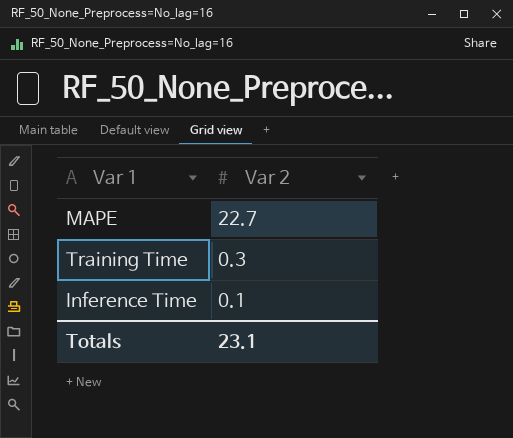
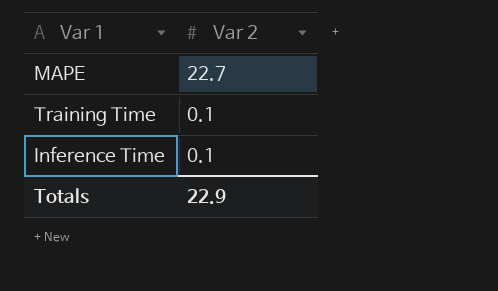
Training Time | Var 2: 0.3 -> 0.1
Totals | Var 2: 23.1 -> 22.9

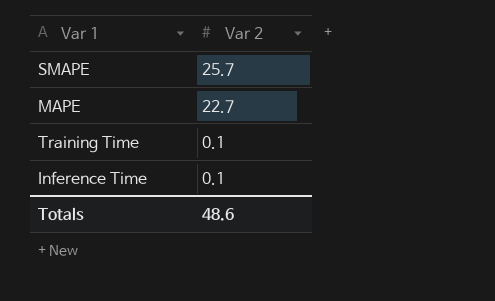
row SMAPE: none -> 25.7
Totals | Var 2: 22.9 -> 48.6

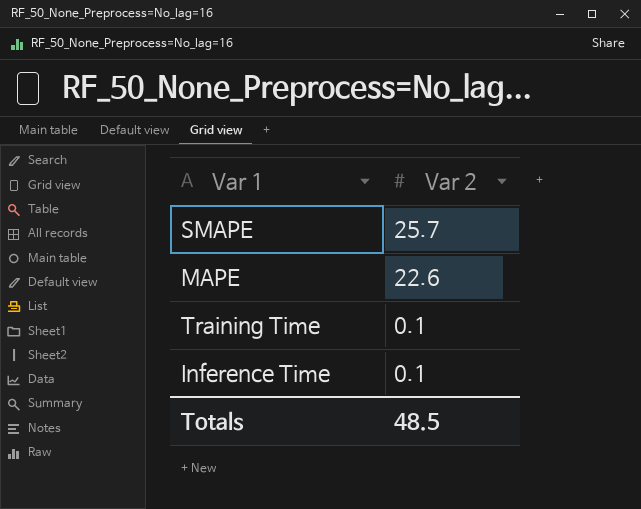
MAPE | Var 2: 22.7 -> 22.6
Totals | Var 2: 48.6 -> 48.5

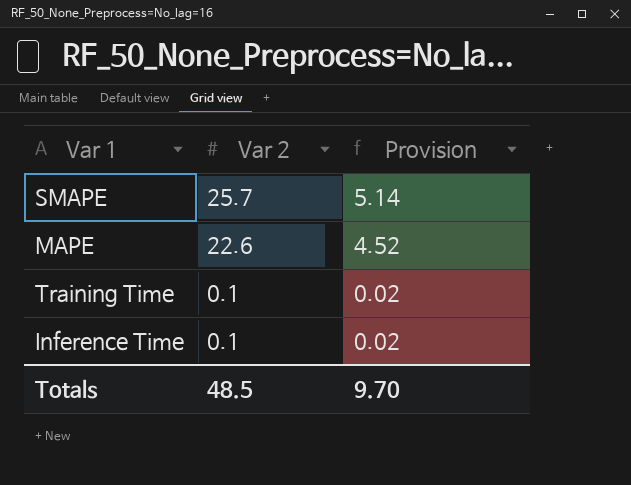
column Provision | formula: none -> [Var 2] * 0.2

